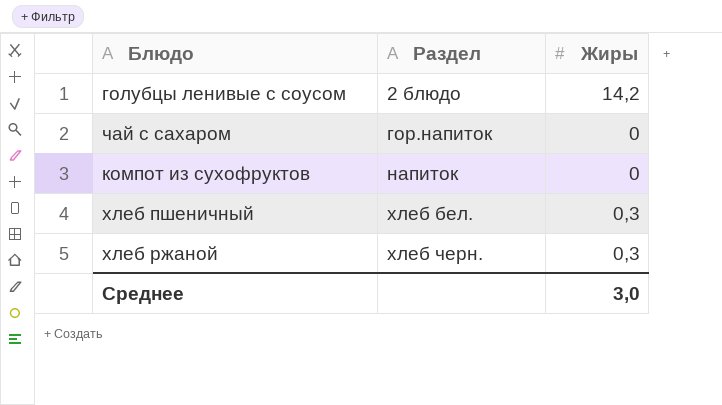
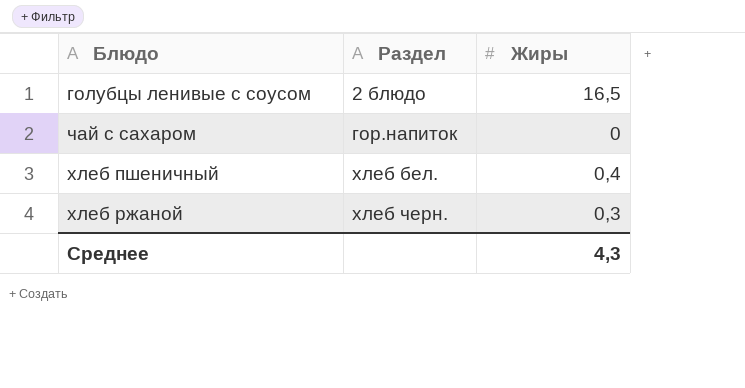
row компот из сухофруктов: напиток | 0 -> none
голубцы ленивые с соусом | Жиры: 14,2 -> 16,5
хлеб пшеничный | Жиры: 0,3 -> 0,4
Среднее | Жиры: 3,0 -> 4,3

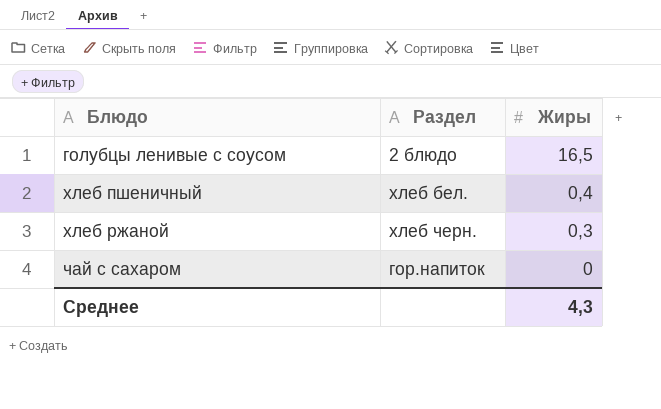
row order: Раздел ascending -> Блюдо ascending

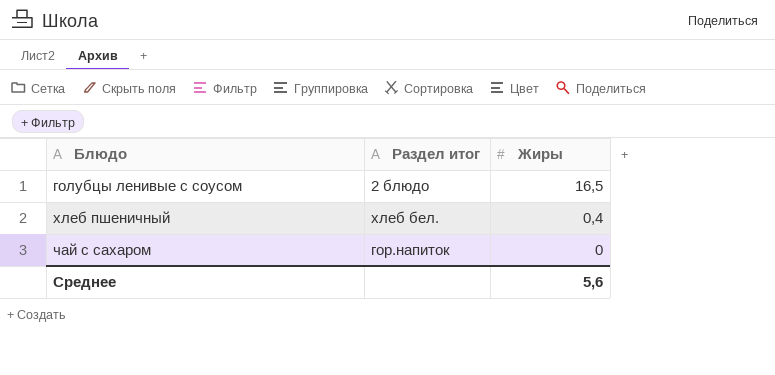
column name: Раздел -> Раздел итог
row хлеб ржаной: хлеб черн. | 0,3 -> none
Среднее | Жиры: 4,3 -> 5,6

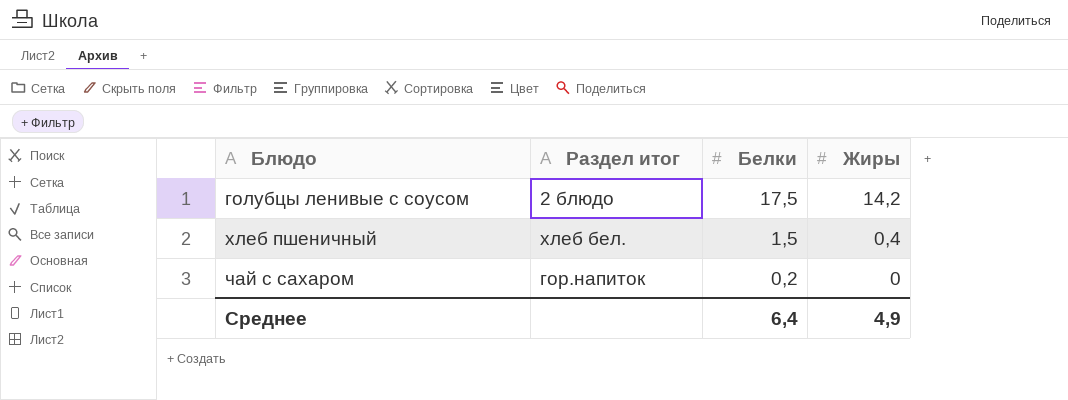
column Белки | position: none -> 3
голубцы ленивые с соусом | Жиры: 16,5 -> 14,2
Среднее | Жиры: 5,6 -> 4,9

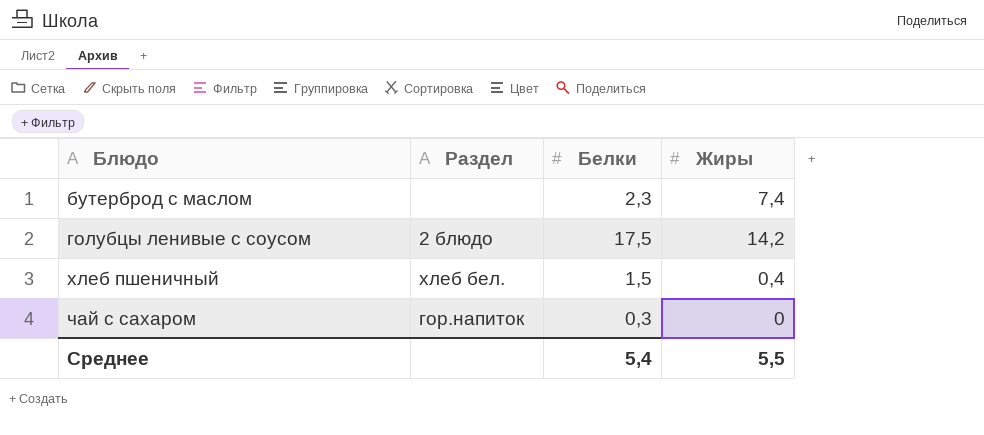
column name: Раздел итог -> Раздел
row бутерброд с маслом: none -> none | 2,3 | 7,4
чай с сахаром | Белки: 0,2 -> 0,3
Среднее | Белки: 6,4 -> 5,4
Среднее | Жиры: 4,9 -> 5,5

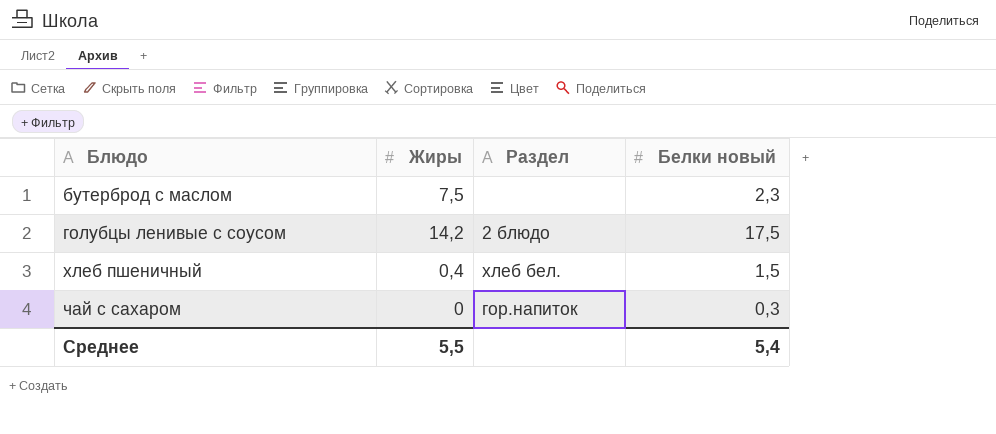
column Жиры | position: 4 -> 2
column name: Белки -> Белки новый
бутерброд с маслом | Жиры: 7,4 -> 7,5

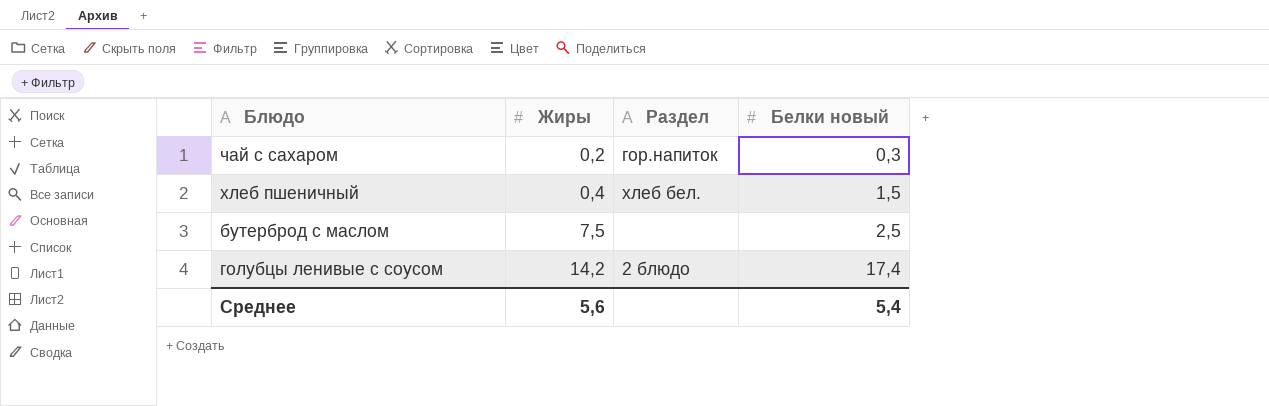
row order: Блюдо ascending -> Жиры ascending
чай с сахаром | Жиры: 0 -> 0,2
бутерброд с маслом | Белки новый: 2,3 -> 2,5
голубцы ленивые с соусом | Белки новый: 17,5 -> 17,4
Среднее | Жиры: 5,5 -> 5,6

